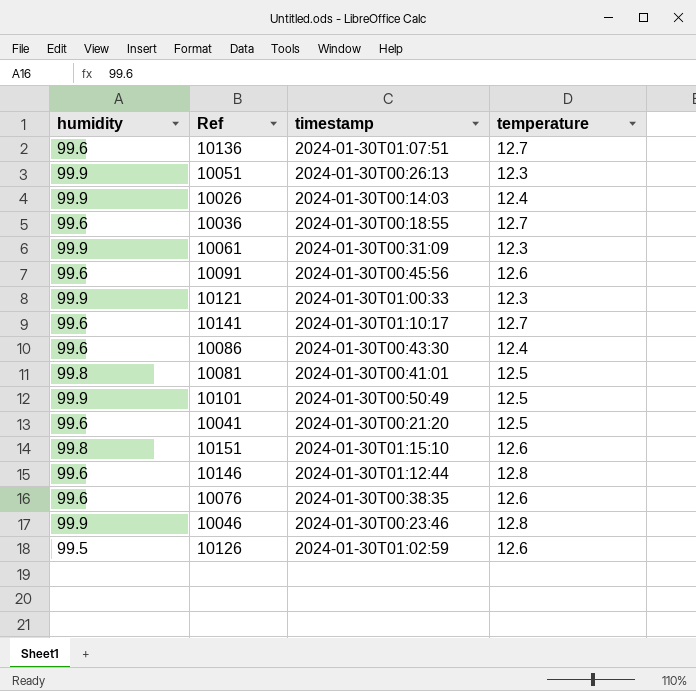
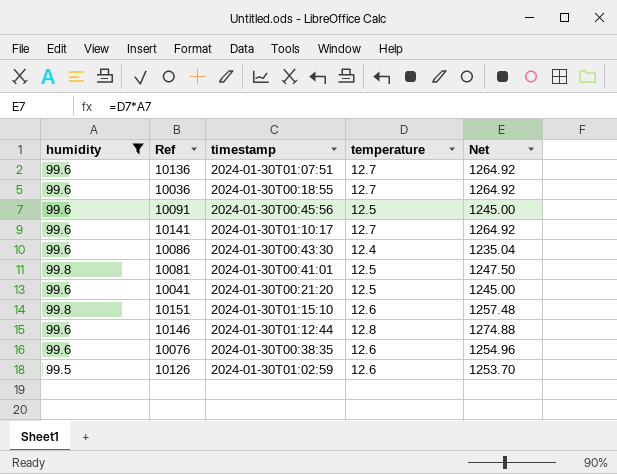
filter: none -> humidity != 99.9
column Net | formula: none -> [humidity] * [temperature]
10091 | temperature: 12.6 -> 12.5

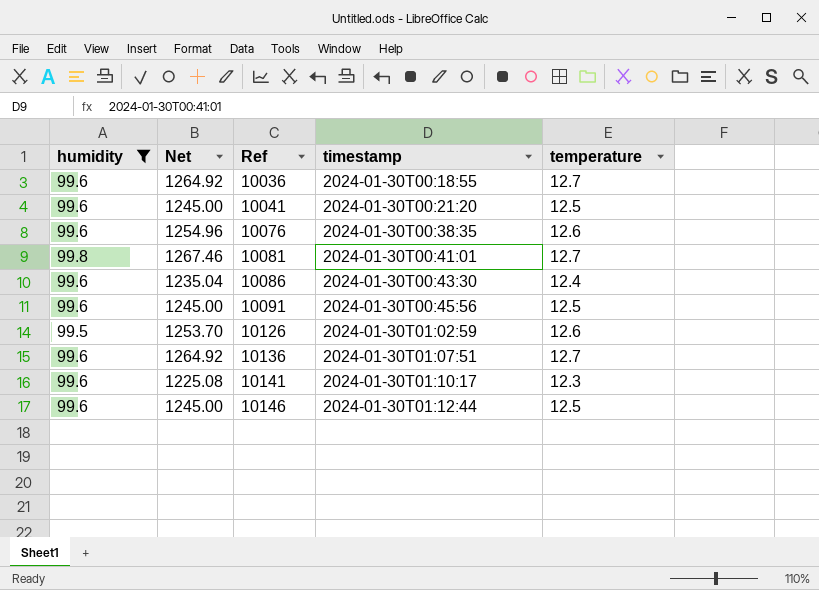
row order: none -> Ref ascending
column Net | position: 5 -> 2
row 10151: 99.8 | 2024-01-30T01:15:10 | 12.6 | 1257.48 -> none
10081 | Net: 1247.50 -> 1267.46
10081 | temperature: 12.5 -> 12.7
10141 | Net: 1264.92 -> 1225.08
10141 | temperature: 12.7 -> 12.3
10146 | Net: 1274.88 -> 1245.00
10146 | temperature: 12.8 -> 12.5

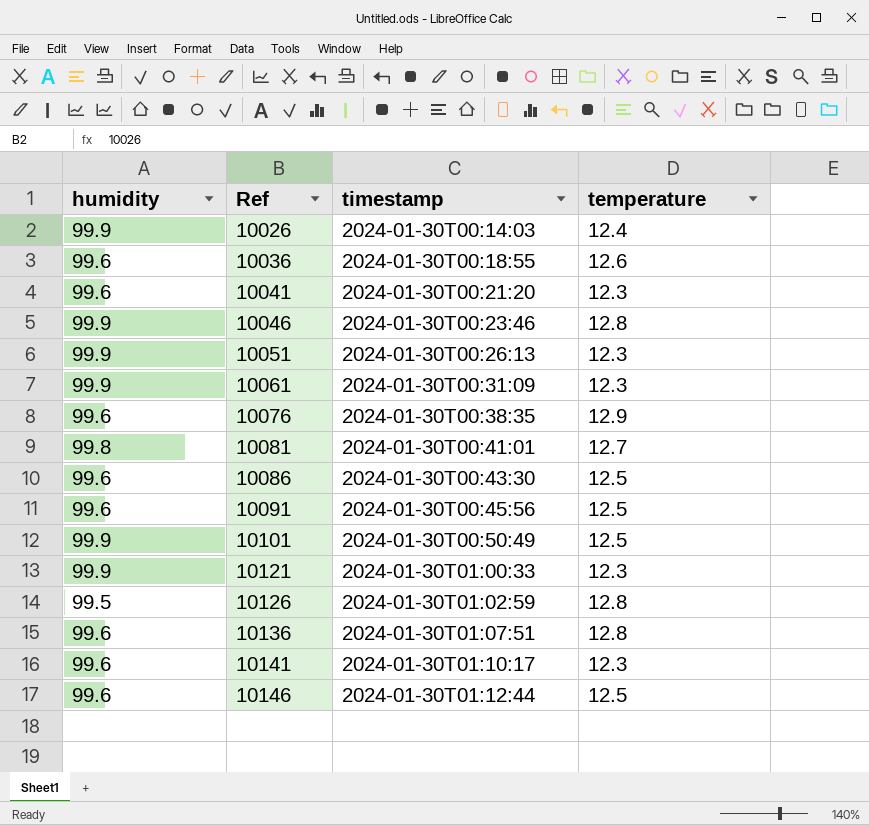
filter: humidity != 99.9 -> none
column Net | formula: [humidity] * [temperature] -> none
10036 | temperature: 12.7 -> 12.6
10041 | temperature: 12.5 -> 12.3
10076 | temperature: 12.6 -> 12.9
10086 | temperature: 12.4 -> 12.5
10126 | temperature: 12.6 -> 12.8
10136 | temperature: 12.7 -> 12.8

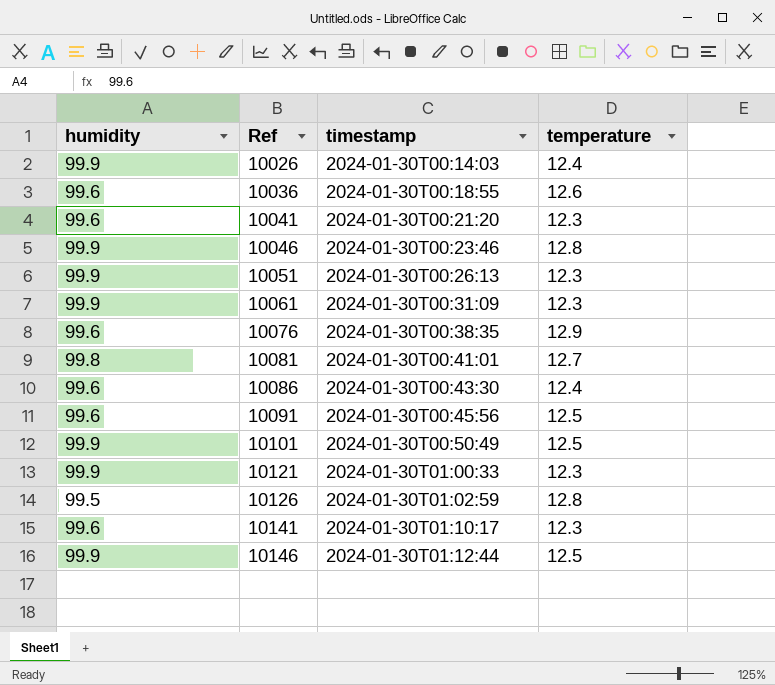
row 10136: 99.6 | 2024-01-30T01:07:51 | 12.8 -> none
10086 | temperature: 12.5 -> 12.4
10146 | humidity: 99.6 -> 99.9

